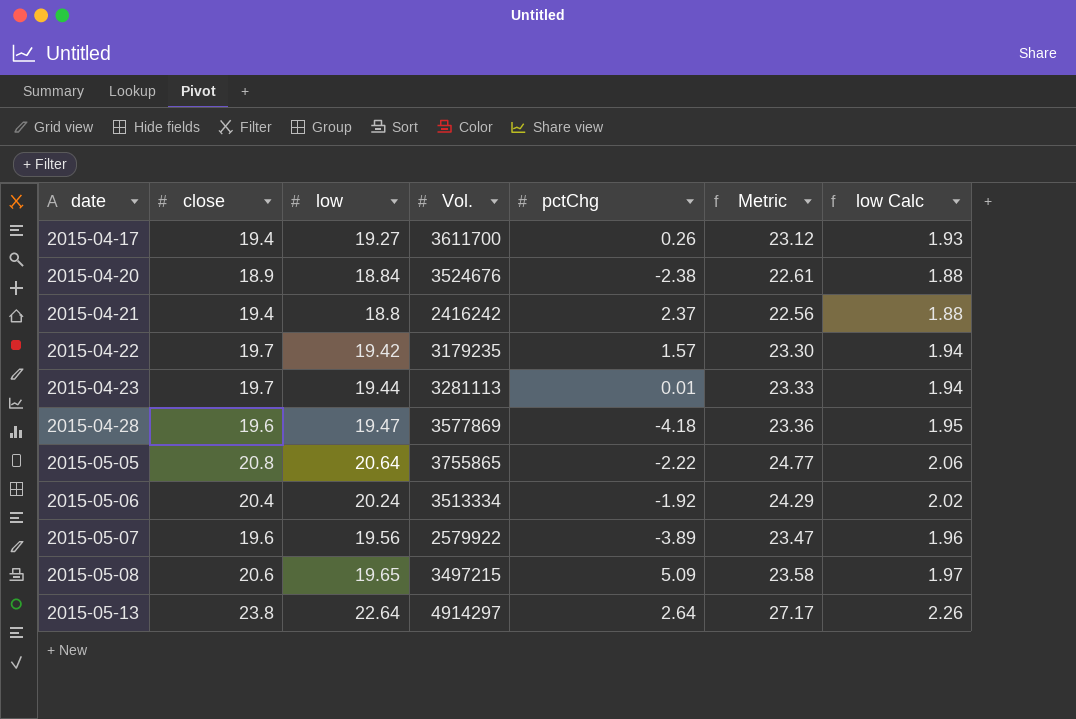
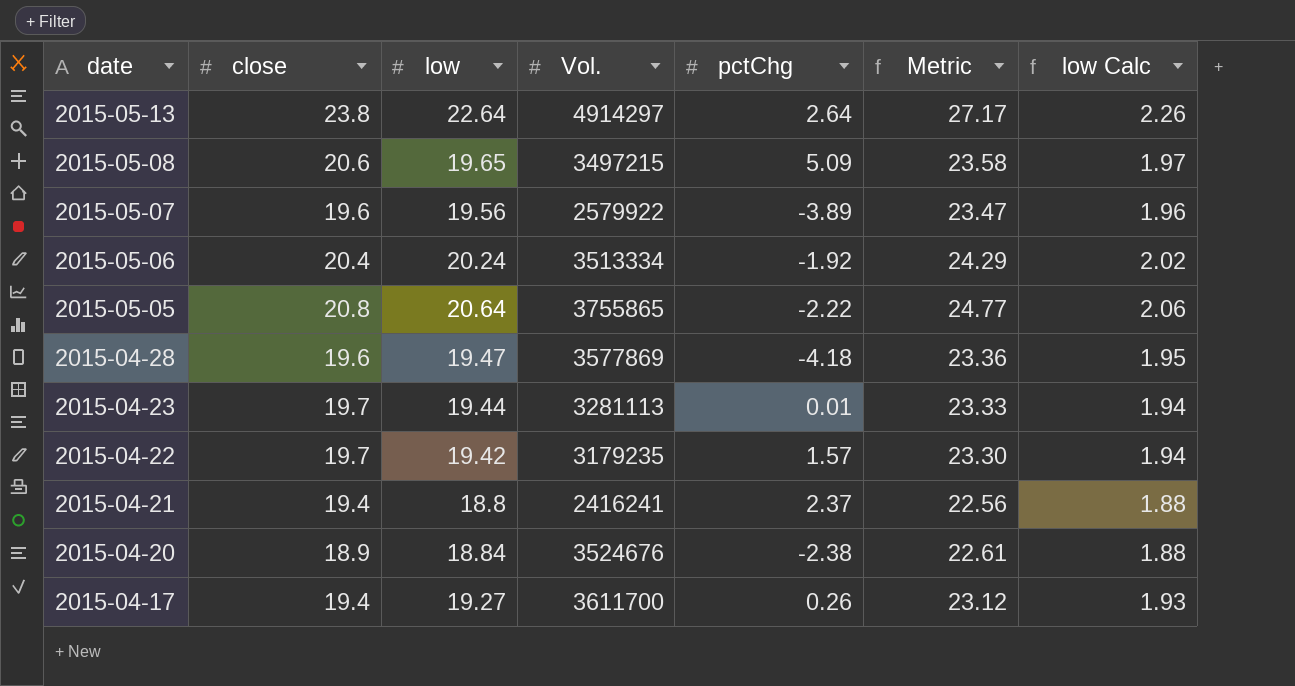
row order: date ascending -> date descending
2015-04-21 | Vol.: 2416242 -> 2416241

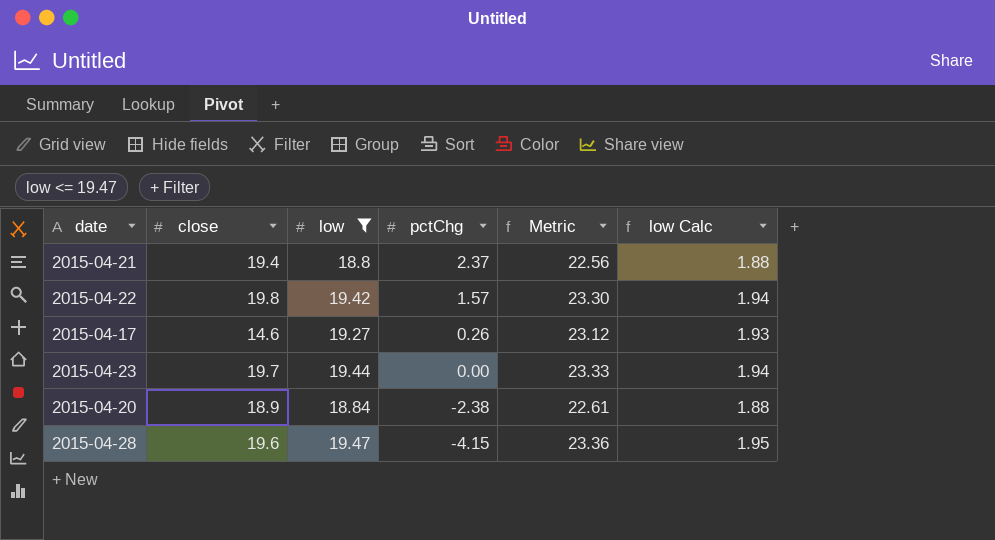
filter: none -> low <= 19.47
row order: date descending -> pctChg descending
column Vol. | position: 4 -> none
2015-04-22 | close: 19.7 -> 19.8
2015-04-17 | close: 19.4 -> 14.6
2015-04-23 | pctChg: 0.01 -> 0.00
2015-04-28 | pctChg: -4.18 -> -4.15

